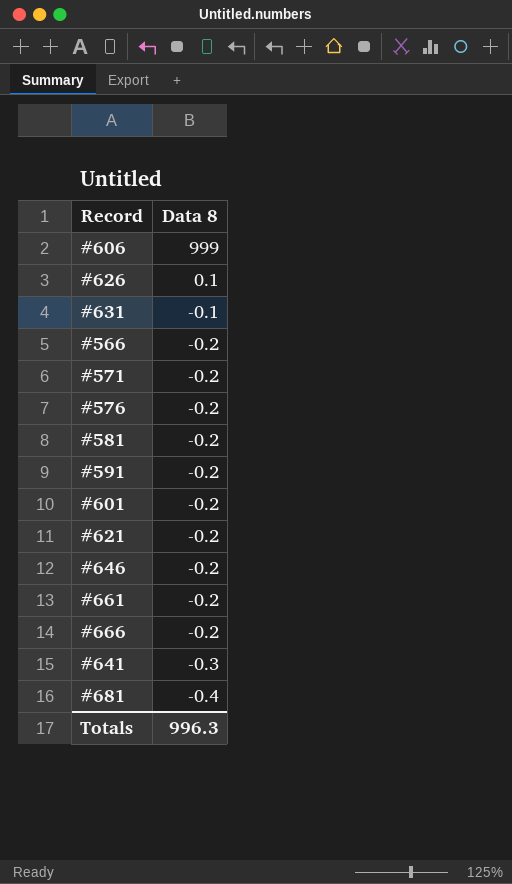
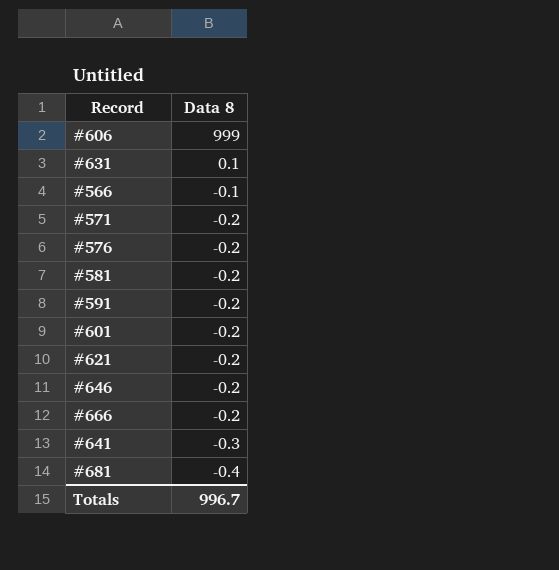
row #626: 0.1 -> none
row #661: -0.2 -> none
#631 | Data 8: -0.1 -> 0.1
#566 | Data 8: -0.2 -> -0.1
Totals | Data 8: 996.3 -> 996.7

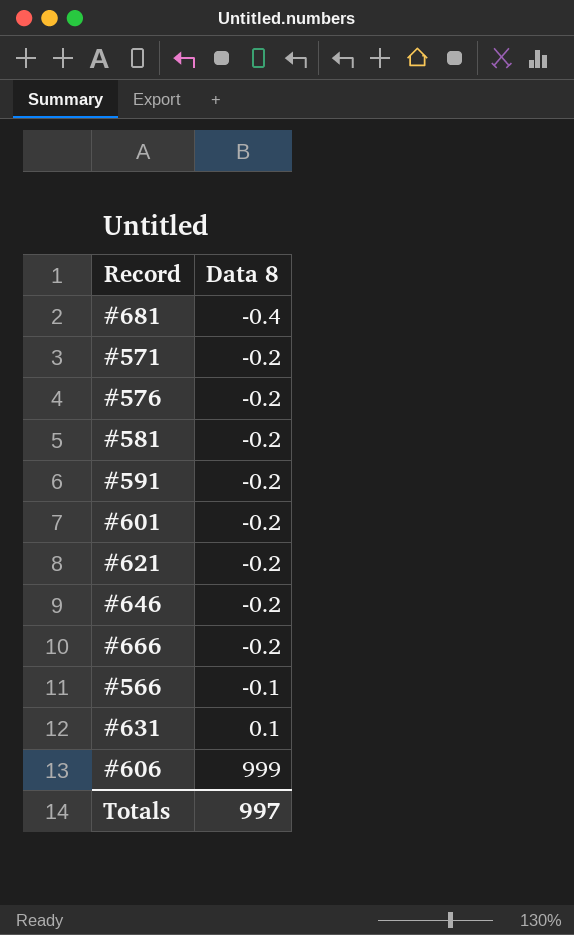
row order: Data 8 descending -> Data 8 ascending
row #641: -0.3 -> none
Totals | Data 8: 996.7 -> 997

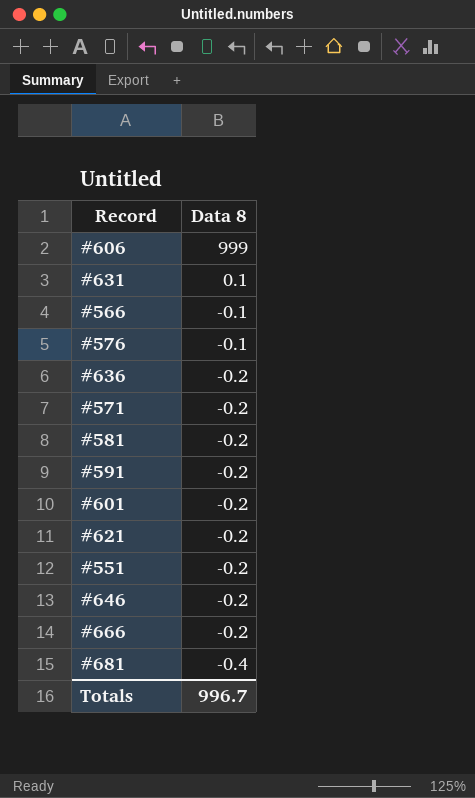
row order: Data 8 ascending -> Data 8 descending
#576 | Data 8: -0.2 -> -0.1
row #636: none -> -0.2
row #551: none -> -0.2
Totals | Data 8: 997 -> 996.7

